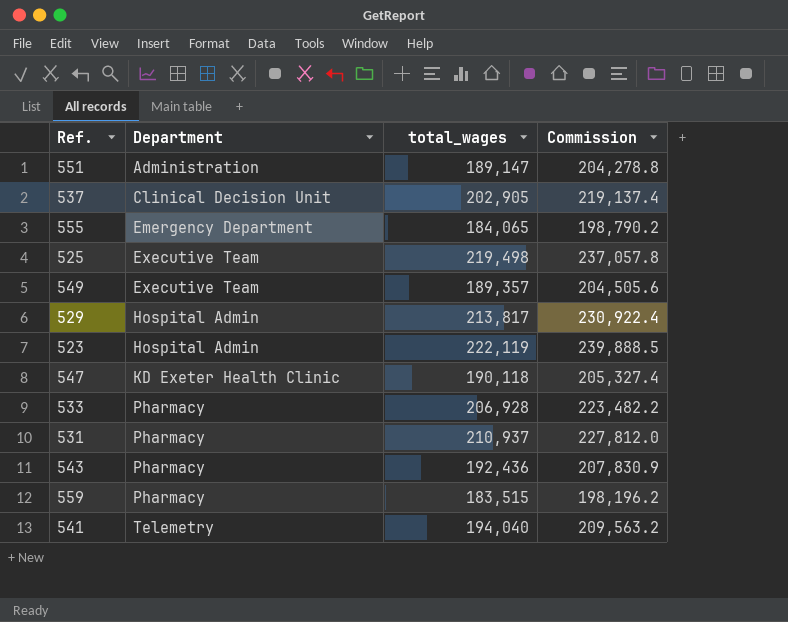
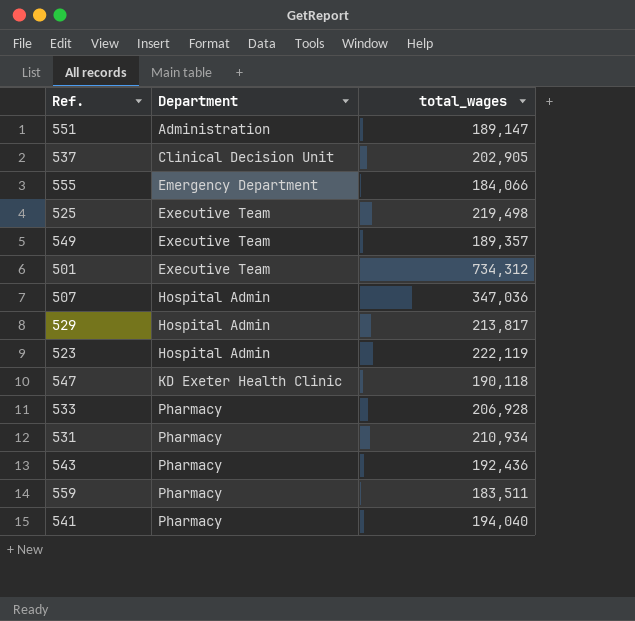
column Commission | formula: [total_wages] * 1.08 -> none
555 | total_wages: 184,065 -> 184,066
row 501: none -> Executive Team | 734,312
row 507: none -> Hospital Admin | 347,036
531 | total_wages: 210,937 -> 210,934
559 | total_wages: 183,515 -> 183,511
541 | Department: Telemetry -> Pharmacy

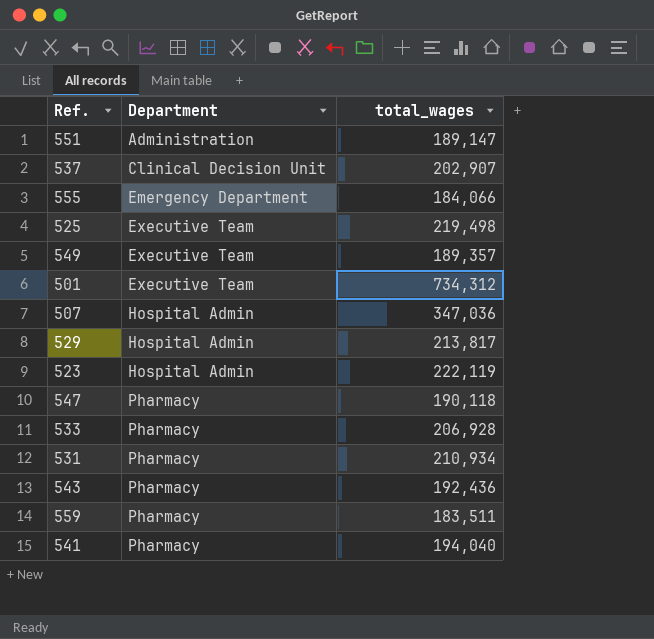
537 | total_wages: 202,905 -> 202,907
547 | Department: KD Exeter Health Clinic -> Pharmacy

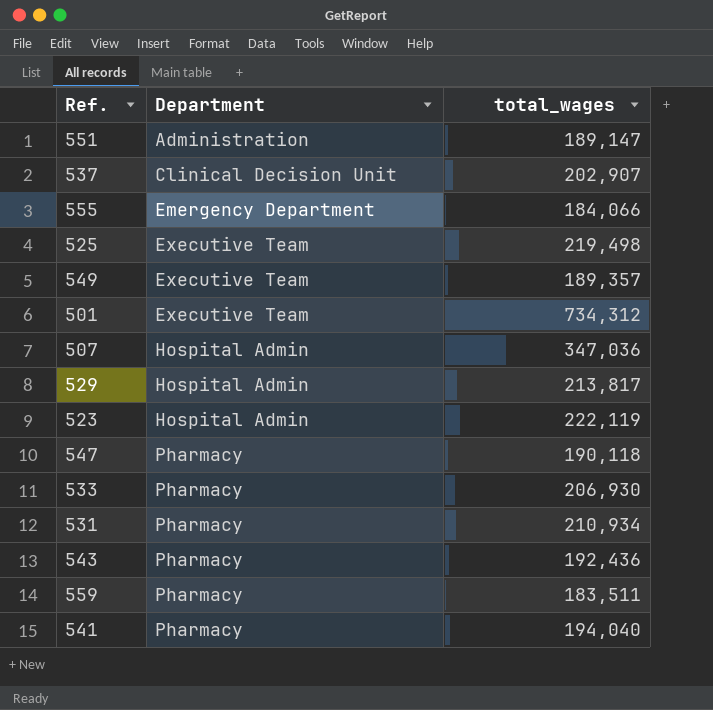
533 | total_wages: 206,928 -> 206,930

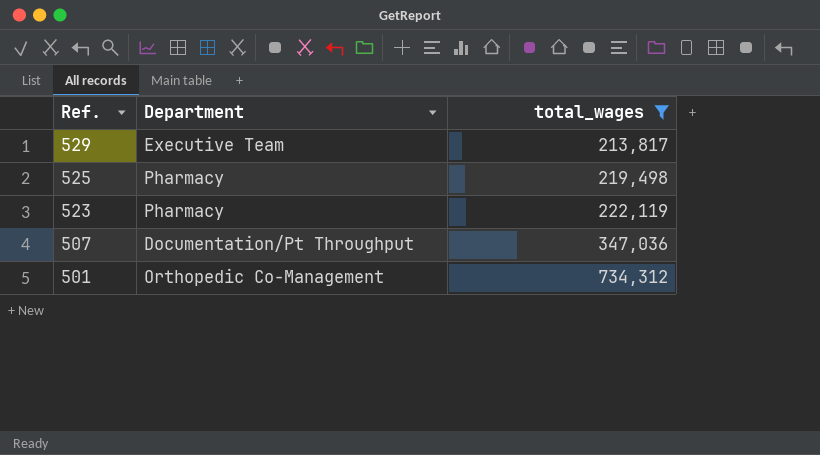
filter: none -> total_wages >= 213,817
row order: Department ascending -> Ref. descending
529 | Department: Hospital Admin -> Executive Team
525 | Department: Executive Team -> Pharmacy
523 | Department: Hospital Admin -> Pharmacy
507 | Department: Hospital Admin -> Documentation/Pt Throughput
501 | Department: Executive Team -> Orthopedic Co-Management

